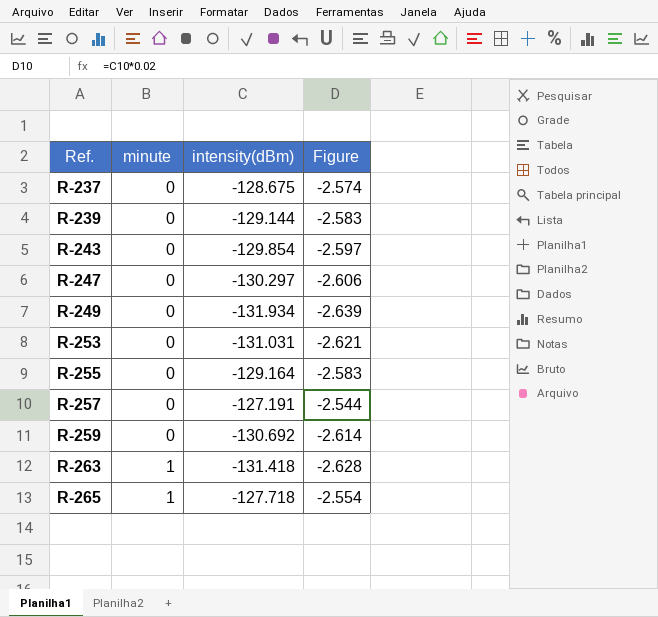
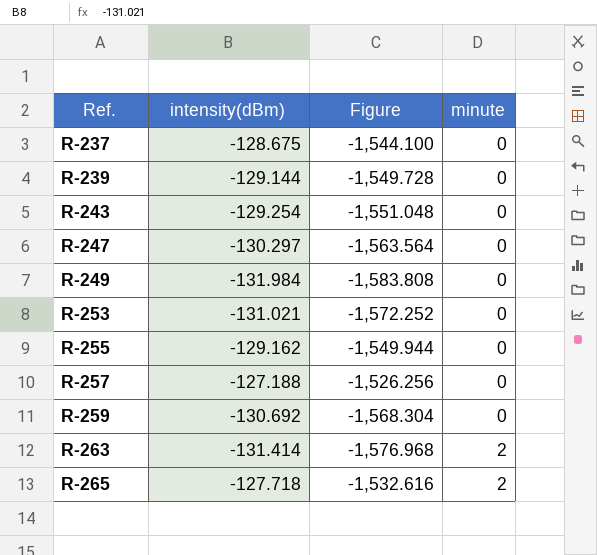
column Figure | formula: [intensity(dBm)] * 0.02 -> [intensity(dBm)] * 12
column minute | position: 2 -> 4
R-243 | intensity(dBm): -129.854 -> -129.254
R-249 | intensity(dBm): -131.934 -> -131.984
R-253 | intensity(dBm): -131.031 -> -131.021
R-255 | intensity(dBm): -129.164 -> -129.162
R-257 | intensity(dBm): -127.191 -> -127.188
R-263 | intensity(dBm): -131.418 -> -131.414
R-263 | minute: 1 -> 2
R-265 | minute: 1 -> 2

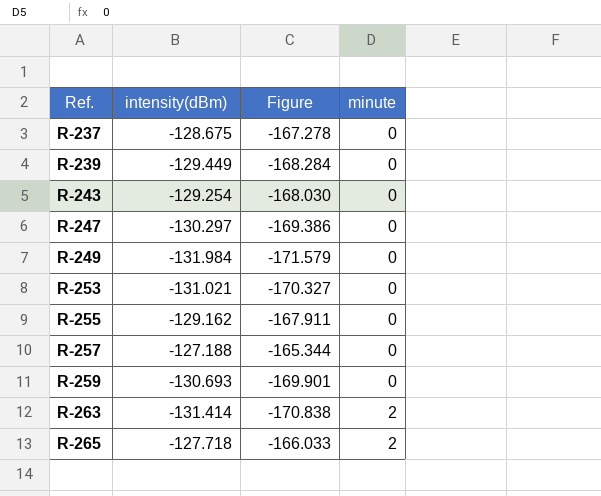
column Figure | formula: [intensity(dBm)] * 12 -> [intensity(dBm)] * 1.3
R-239 | intensity(dBm): -129.144 -> -129.449
R-259 | intensity(dBm): -130.692 -> -130.693

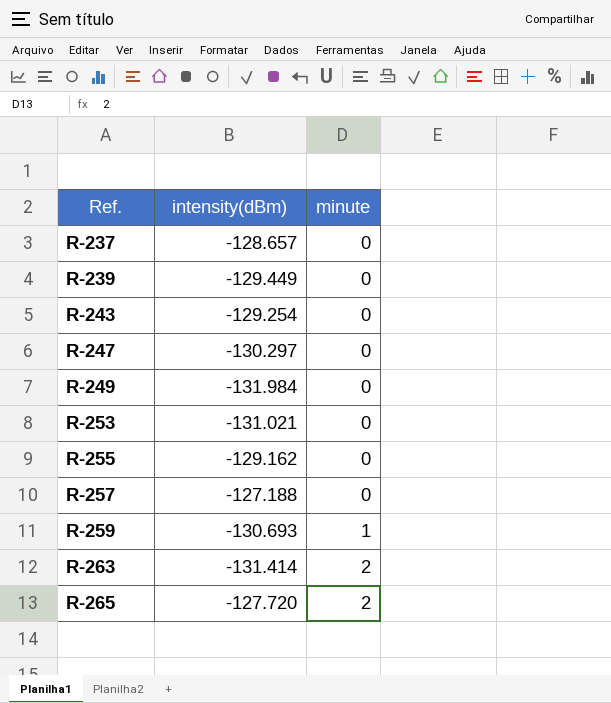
column Figure | formula: [intensity(dBm)] * 1.3 -> none
R-237 | intensity(dBm): -128.675 -> -128.657
R-259 | minute: 0 -> 1
R-265 | intensity(dBm): -127.718 -> -127.720

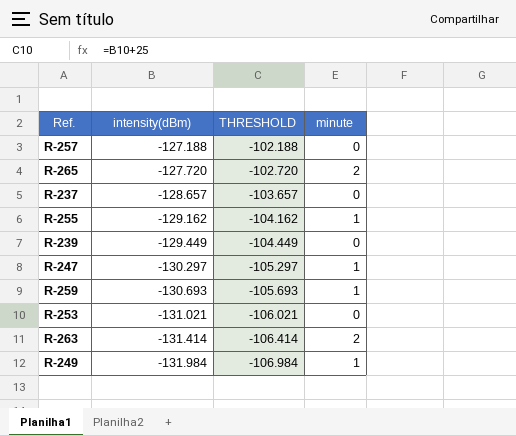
row order: Ref. ascending -> intensity(dBm) descending
column THRESHOLD | formula: none -> [intensity(dBm)] + 25
row R-243: -129.254 | 0 -> none
R-255 | minute: 0 -> 1
R-247 | minute: 0 -> 1
R-249 | minute: 0 -> 1

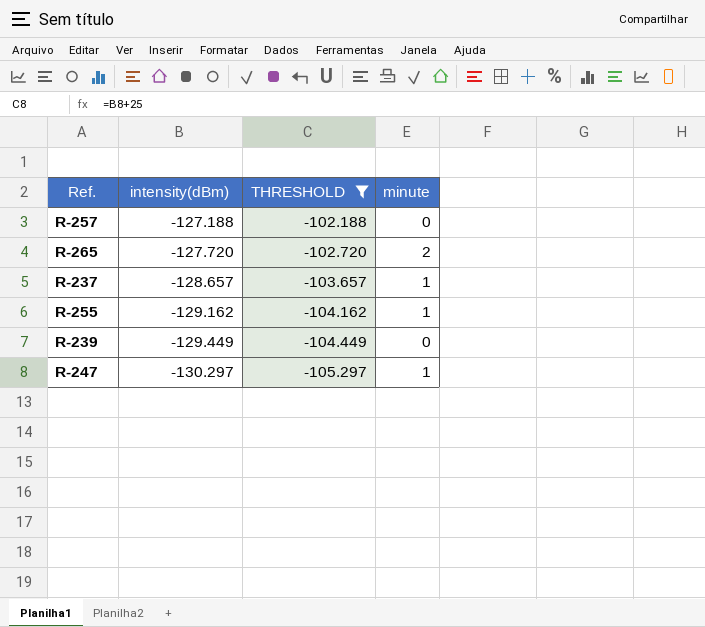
filter: none -> THRESHOLD >= -105.297
R-237 | minute: 0 -> 1

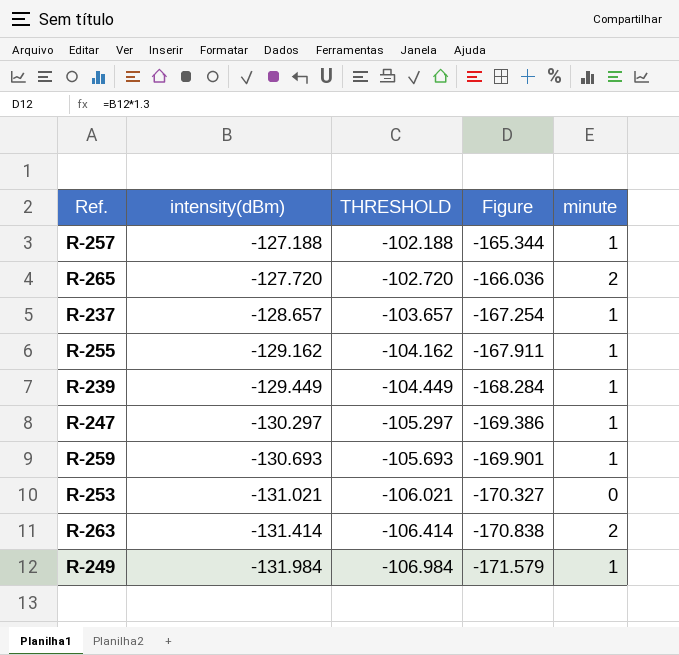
filter: THRESHOLD >= -105.297 -> none
column Figure | formula: none -> [intensity(dBm)] * 1.3
R-257 | minute: 0 -> 1
R-239 | minute: 0 -> 1

